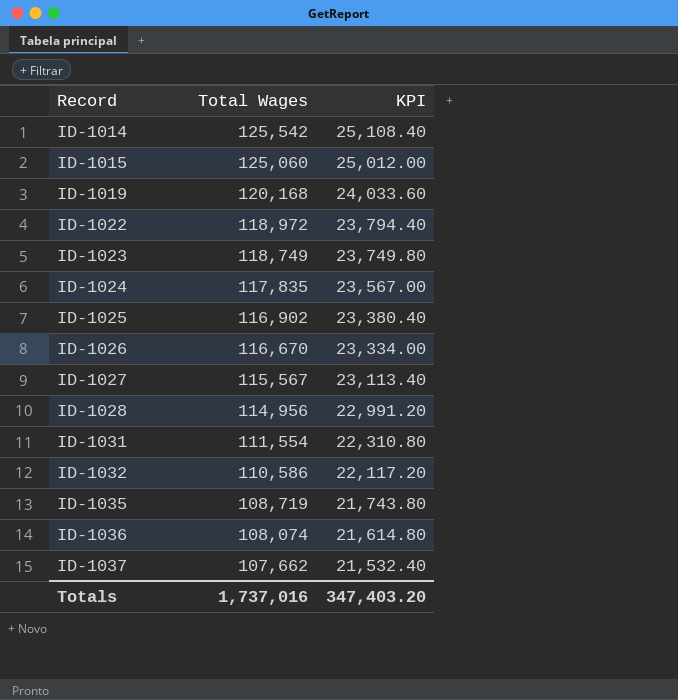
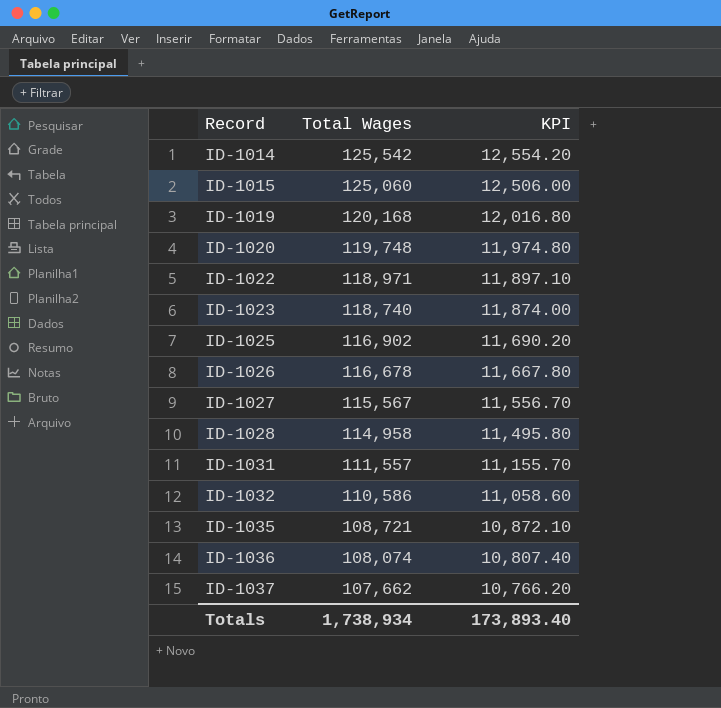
column KPI | formula: [Total Wages] * 0.2 -> [Total Wages] * 0.1
row ID-1024: 117,835 | 23,567.00 -> none
row ID-1020: none -> 119,748 | 11,974.80
ID-1022 | Total Wages: 118,972 -> 118,971
ID-1023 | Total Wages: 118,749 -> 118,740
ID-1026 | Total Wages: 116,670 -> 116,678
ID-1028 | Total Wages: 114,956 -> 114,958
ID-1031 | Total Wages: 111,554 -> 111,557
ID-1035 | Total Wages: 108,719 -> 108,721
Totals | Total Wages: 1,737,016 -> 1,738,934
Totals | KPI: 347,403.20 -> 173,893.40

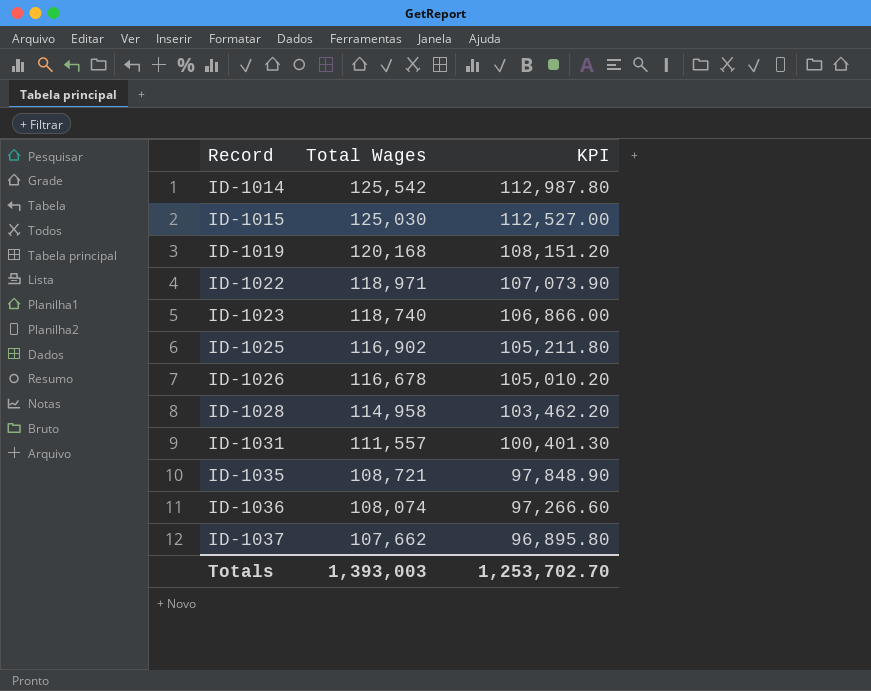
column KPI | formula: [Total Wages] * 0.1 -> [Total Wages] * 0.9
row ID-1020: 119,748 | 11,974.80 -> none
row ID-1027: 115,567 | 11,556.70 -> none
row ID-1032: 110,586 | 11,058.60 -> none
ID-1015 | Total Wages: 125,060 -> 125,030
Totals | Total Wages: 1,738,934 -> 1,393,003
Totals | KPI: 173,893.40 -> 1,253,702.70

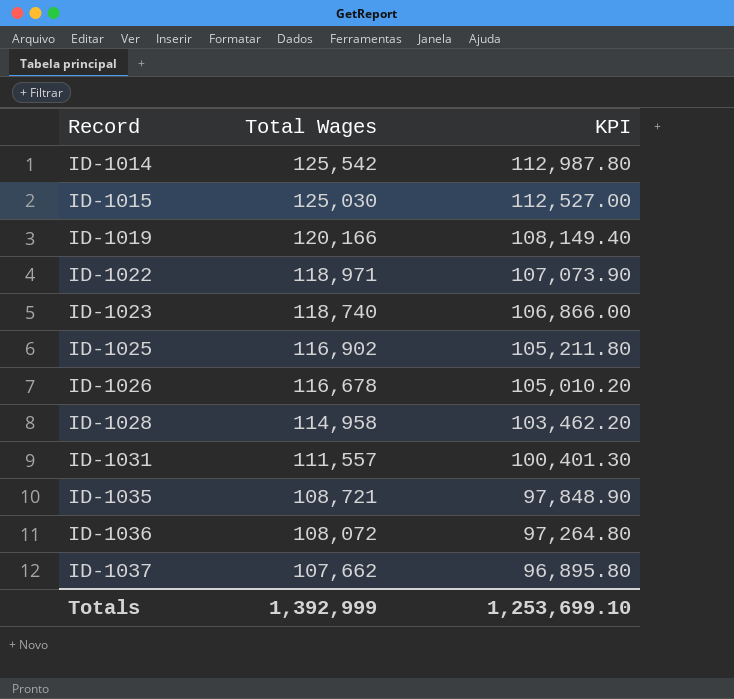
ID-1019 | Total Wages: 120,168 -> 120,166
ID-1019 | KPI: 108,151.20 -> 108,149.40
ID-1036 | Total Wages: 108,074 -> 108,072
ID-1036 | KPI: 97,266.60 -> 97,264.80
Totals | Total Wages: 1,393,003 -> 1,392,999
Totals | KPI: 1,253,702.70 -> 1,253,699.10

